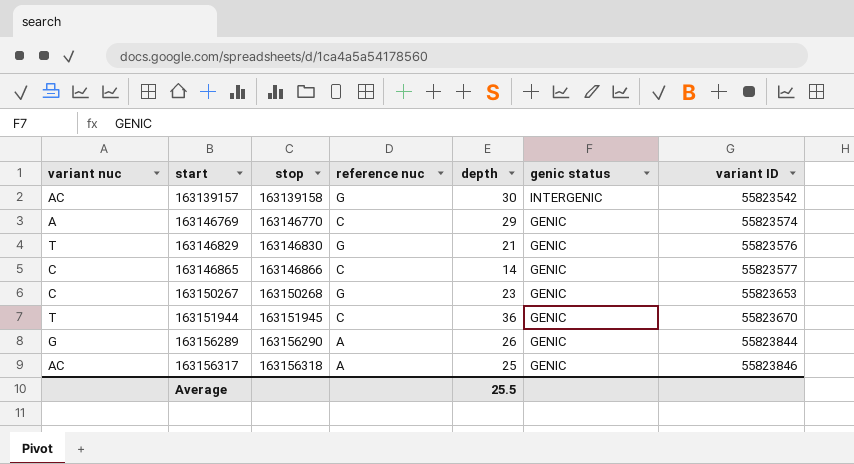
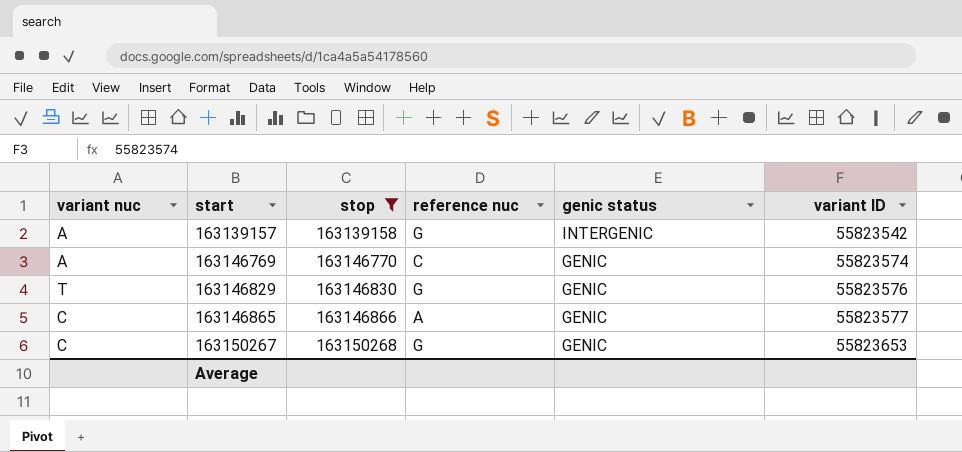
filter: none -> stop <= 163150268
column depth | position: 5 -> none
163139157 | variant nuc: AC -> A
163146865 | reference nuc: C -> A

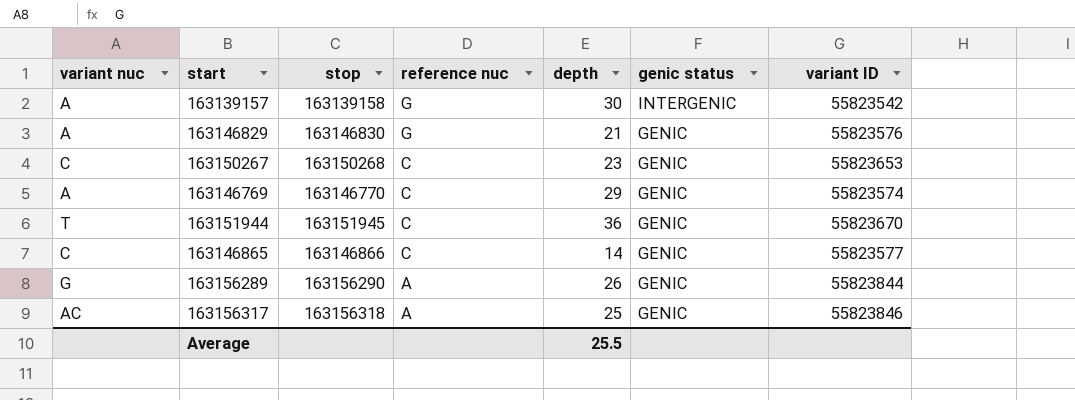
filter: stop <= 163150268 -> none
row order: start ascending -> reference nuc descending
column depth | position: none -> 5
163146829 | variant nuc: T -> A
163150267 | reference nuc: G -> C
163146865 | reference nuc: A -> C

